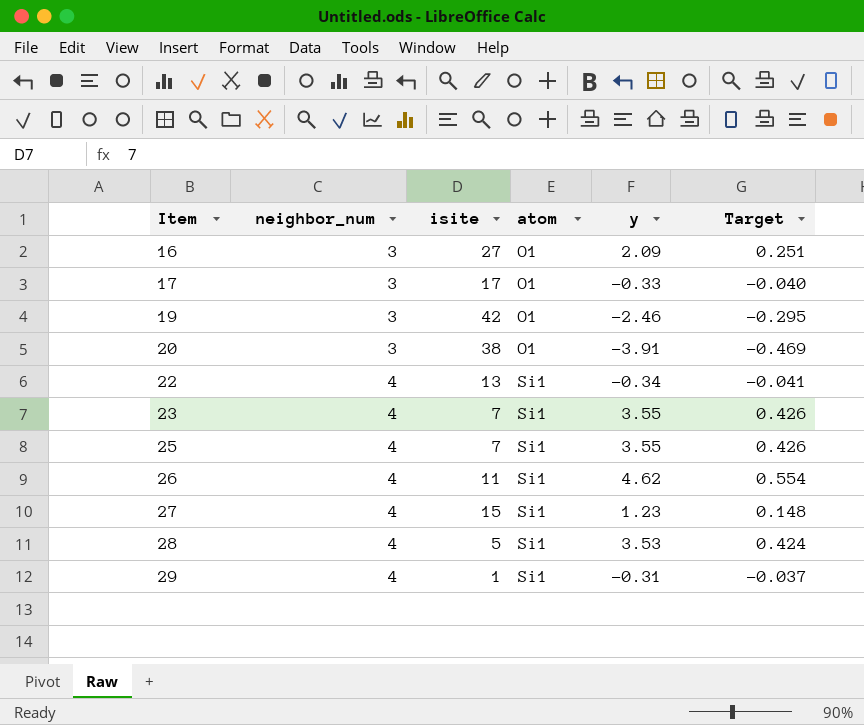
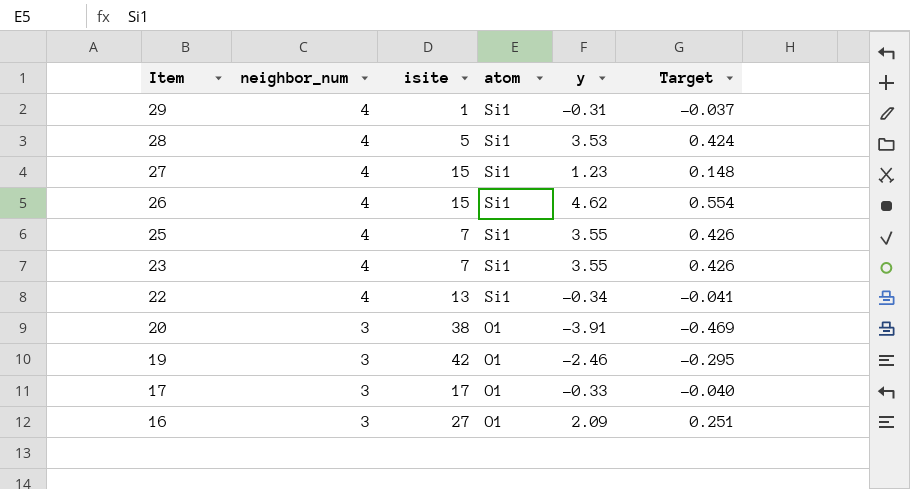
row order: Item ascending -> Item descending
26 | isite: 11 -> 15

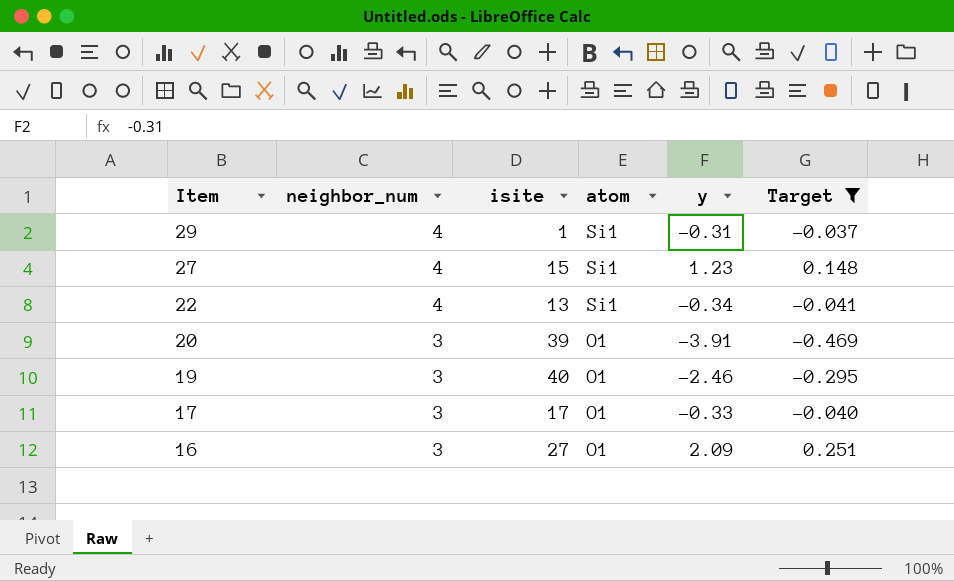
filter: none -> Target <= 0.251
20 | isite: 38 -> 39
19 | isite: 42 -> 40

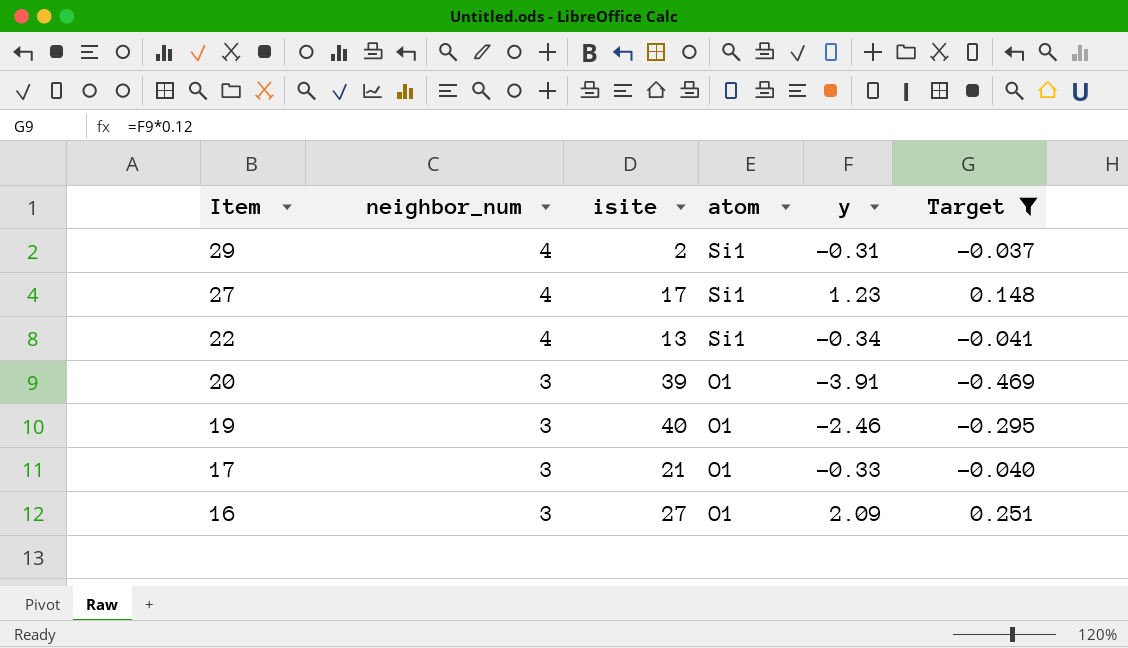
29 | isite: 1 -> 2
27 | isite: 15 -> 17
17 | isite: 17 -> 21

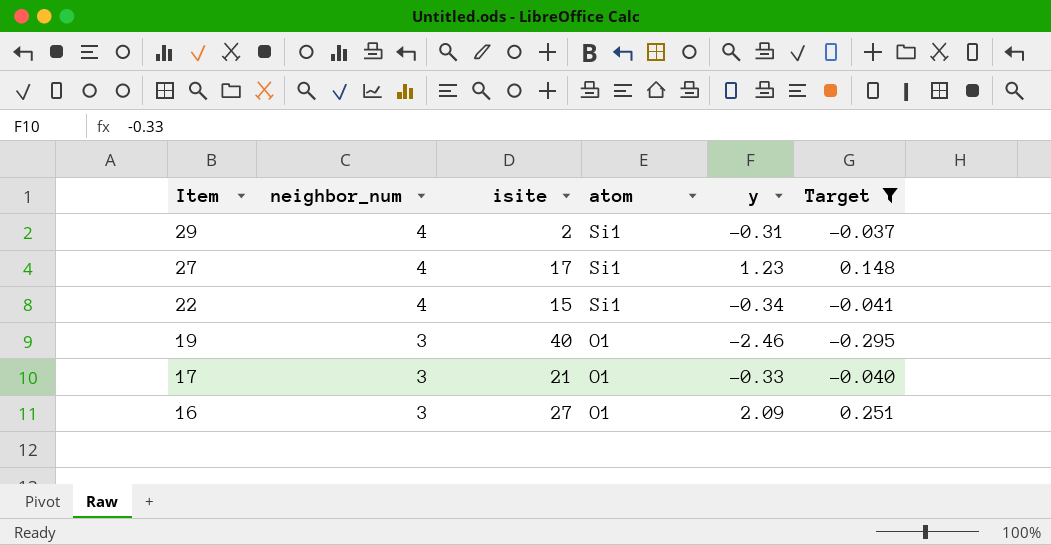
row 20: 3 | 39 | O1 | -3.91 | -0.469 -> none
22 | isite: 13 -> 15

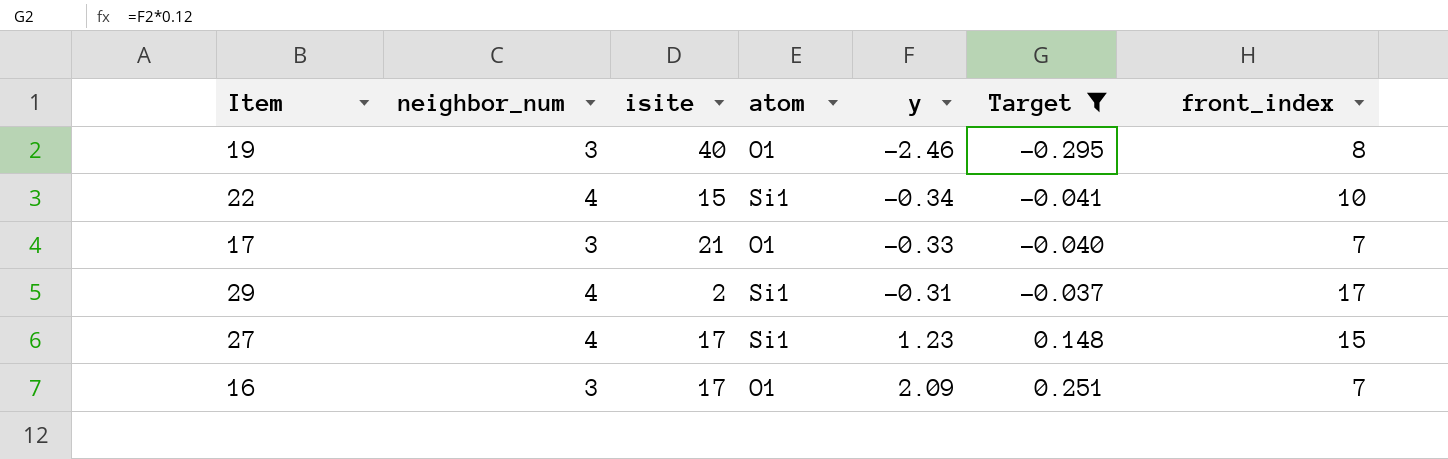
row order: Item descending -> y ascending
column front_index | position: none -> 7
16 | isite: 27 -> 17

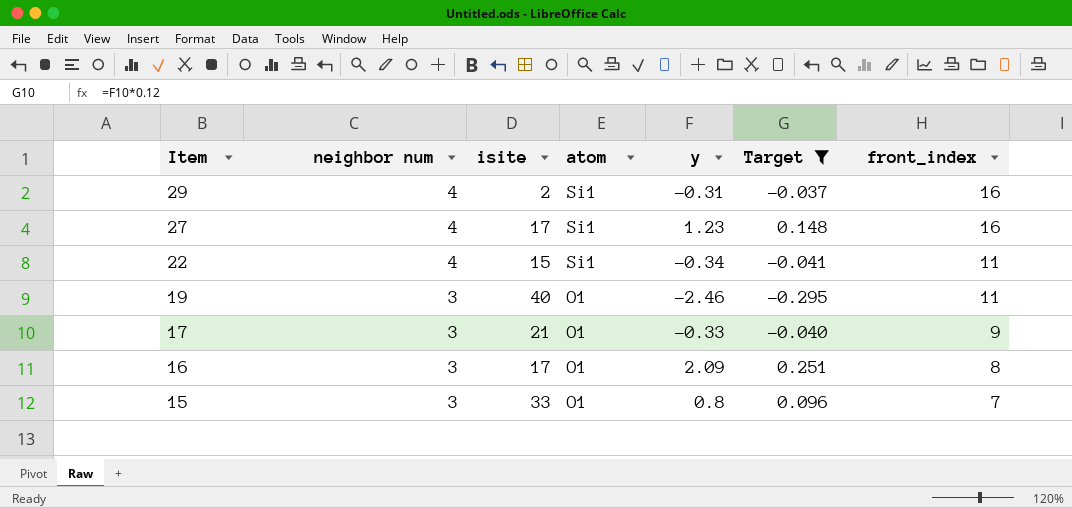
row order: y ascending -> Item descending
column name: neighbor_num -> neighbor num
29 | front_index: 17 -> 16
27 | front_index: 15 -> 16
22 | front_index: 10 -> 11
19 | front_index: 8 -> 11
17 | front_index: 7 -> 9
16 | front_index: 7 -> 8
row 15: none -> 3 | 33 | O1 | 0.8 | 0.096 | 7

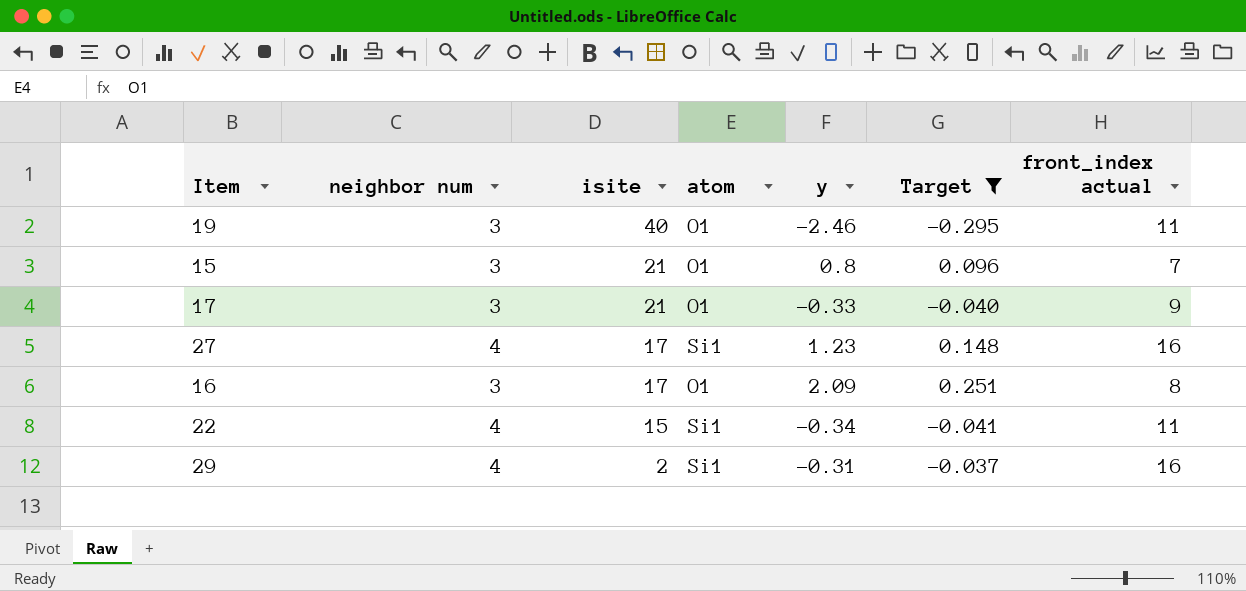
row order: Item descending -> isite descending
column name: front_index -> front_index actual
15 | isite: 33 -> 21

